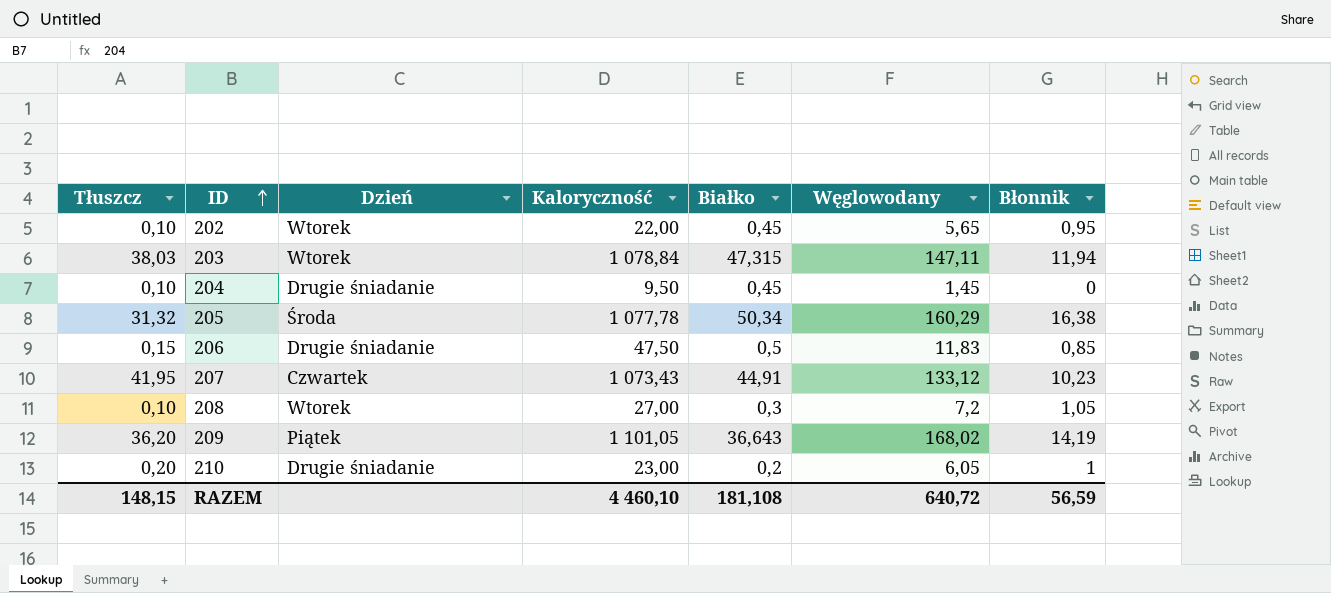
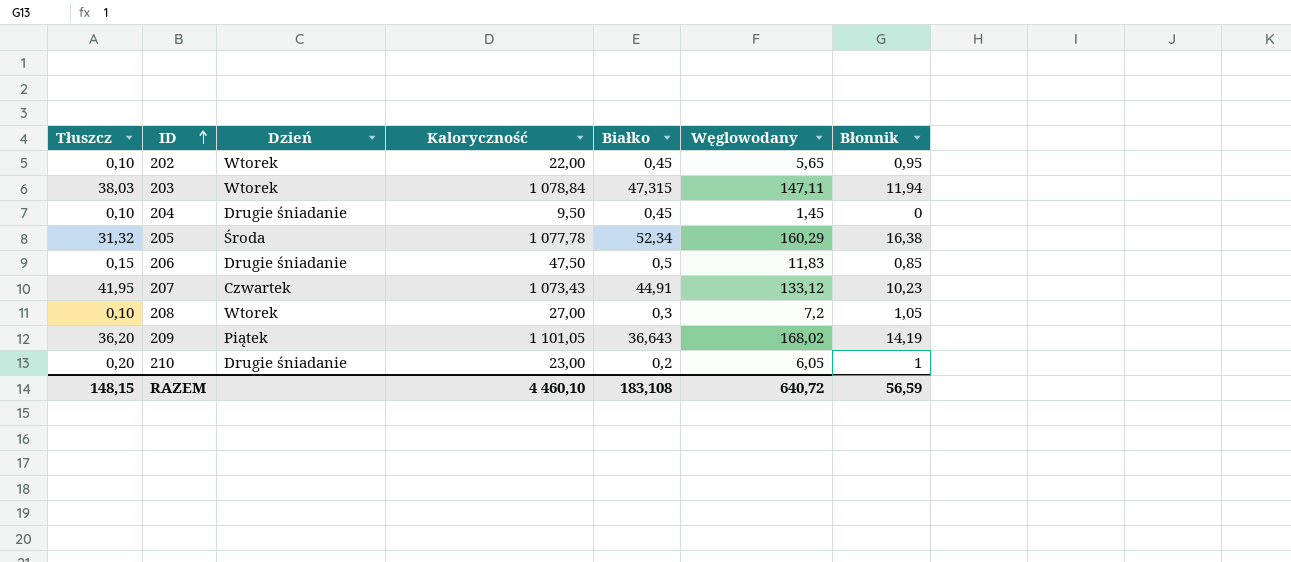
205 | Białko: 50,34 -> 52,34
RAZEM | Białko: 181,108 -> 183,108

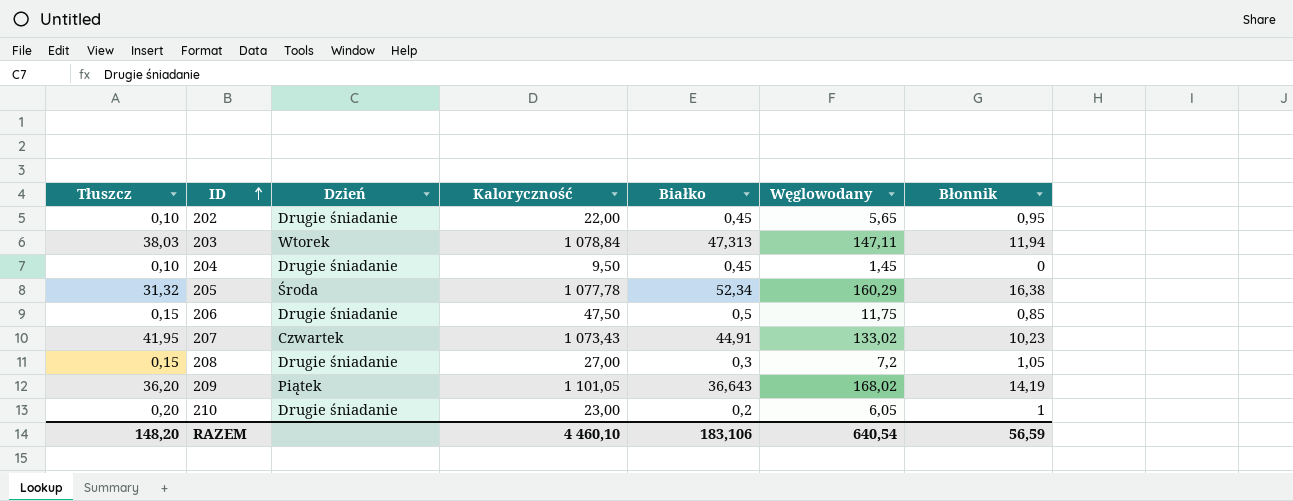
202 | Dzień: Wtorek -> Drugie śniadanie
203 | Białko: 47,315 -> 47,313
206 | Węglowodany: 11,83 -> 11,75
207 | Węglowodany: 133,12 -> 133,02
208 | Tłuszcz: 0,10 -> 0,15
208 | Dzień: Wtorek -> Drugie śniadanie
RAZEM | Tłuszcz: 148,15 -> 148,20
RAZEM | Białko: 183,108 -> 183,106
RAZEM | Węglowodany: 640,72 -> 640,54

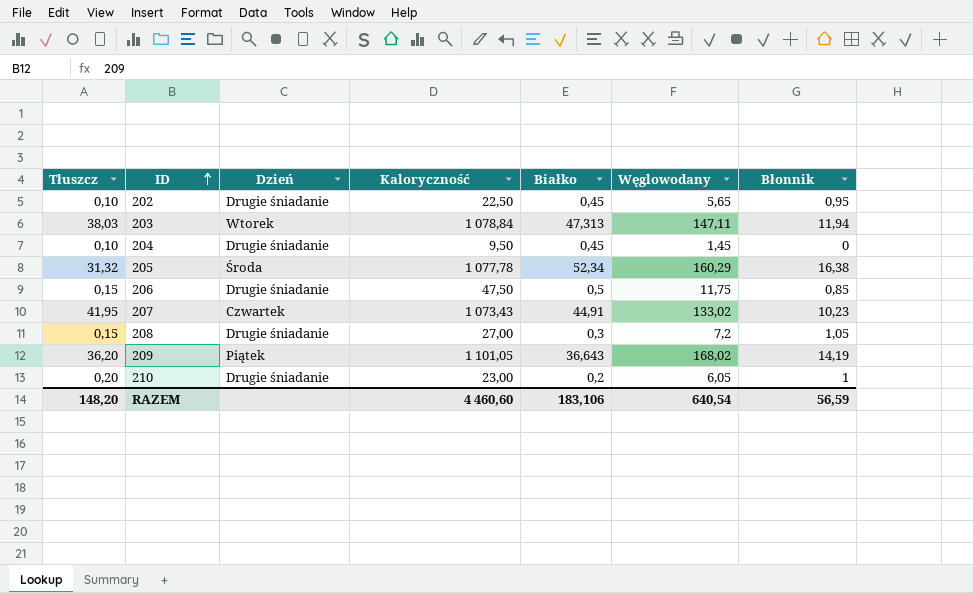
202 | Kaloryczność: 22,00 -> 22,50
RAZEM | Kaloryczność: 4 460,10 -> 4 460,60

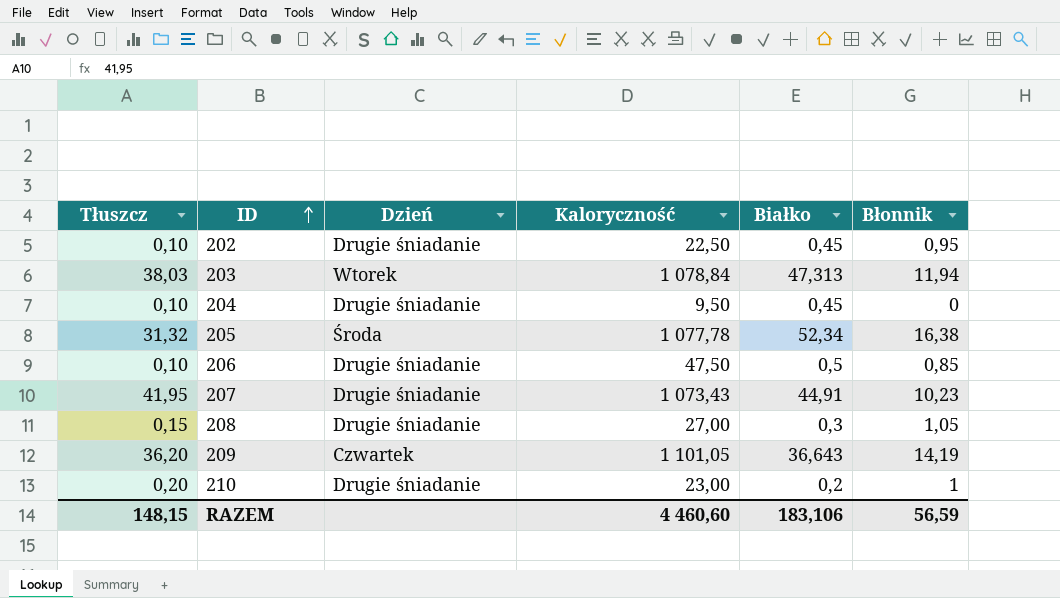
column Węglowodany | position: 6 -> none
206 | Tłuszcz: 0,15 -> 0,10
207 | Dzień: Czwartek -> Drugie śniadanie
209 | Dzień: Piątek -> Czwartek
RAZEM | Tłuszcz: 148,20 -> 148,15

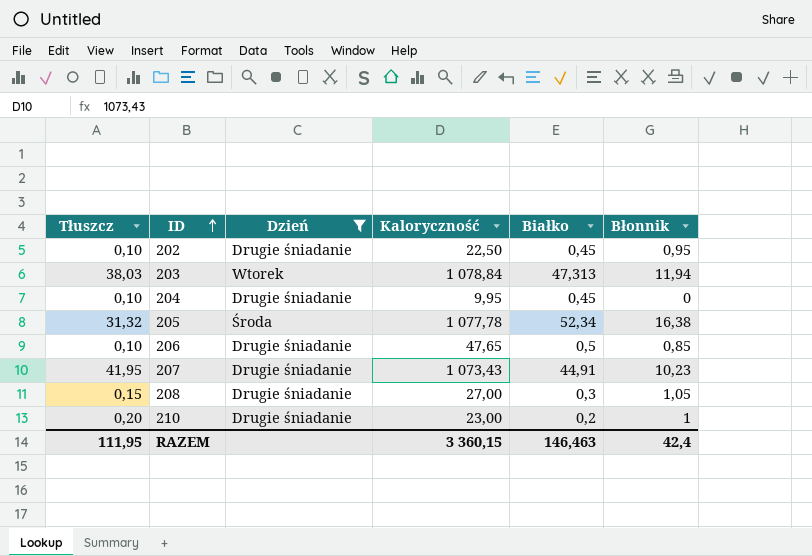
filter: none -> Dzień != Czwartek
204 | Kaloryczność: 9,50 -> 9,95
206 | Kaloryczność: 47,50 -> 47,65
RAZEM | Tłuszcz: 148,15 -> 111,95
RAZEM | Kaloryczność: 4 460,60 -> 3 360,15
RAZEM | Białko: 183,106 -> 146,463
RAZEM | Błonnik: 56,59 -> 42,4

